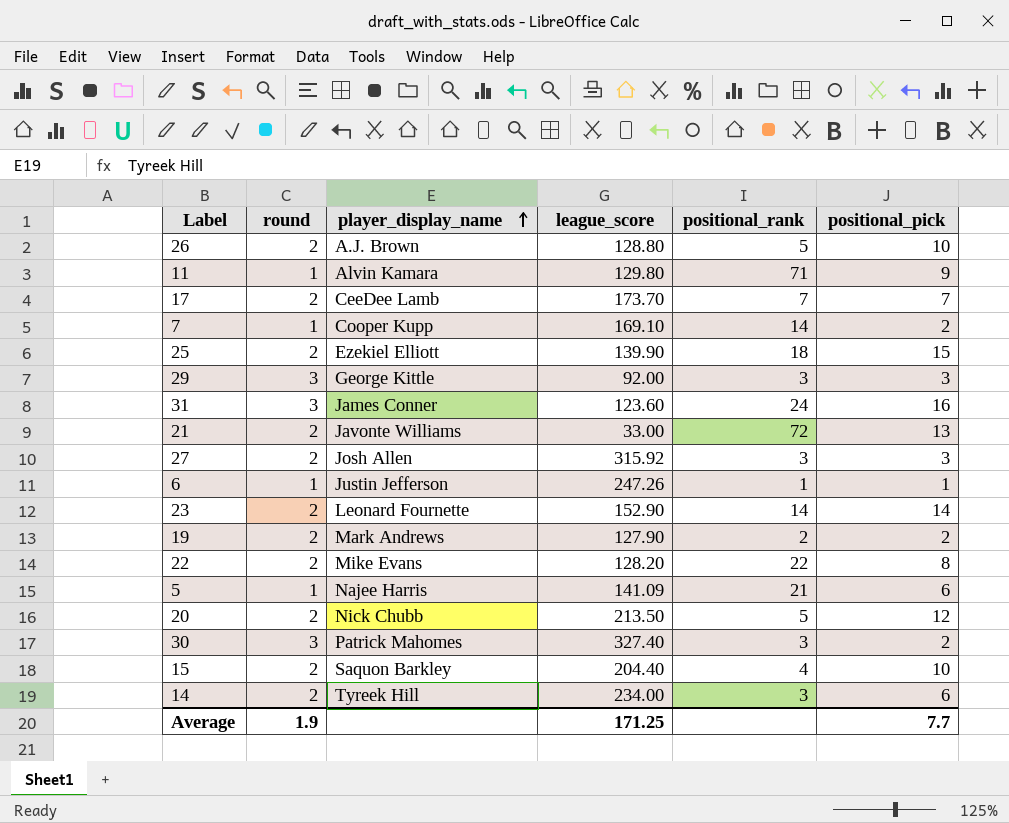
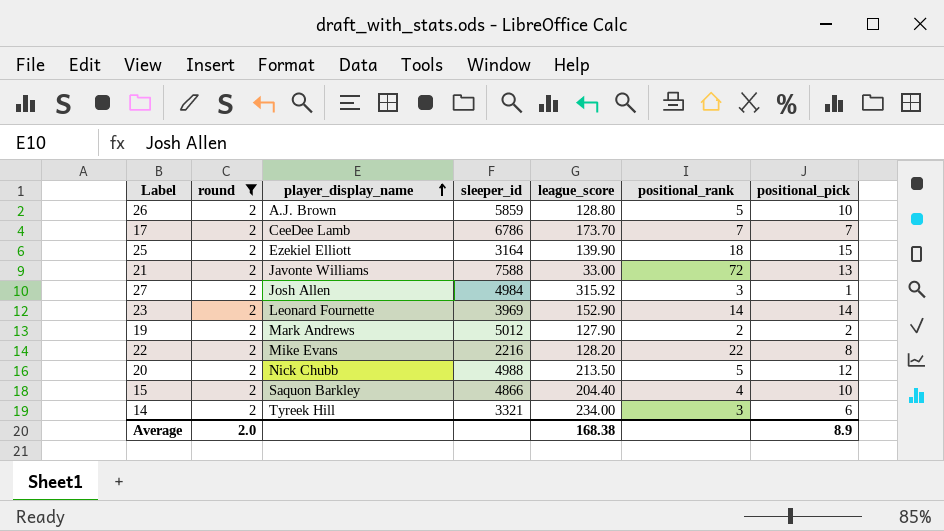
filter: none -> round = 2
column sleeper_id | position: none -> 4
27 | positional_pick: 3 -> 1
Average | round: 1.9 -> 2.0
Average | league_score: 171.25 -> 168.38
Average | positional_pick: 7.7 -> 8.9

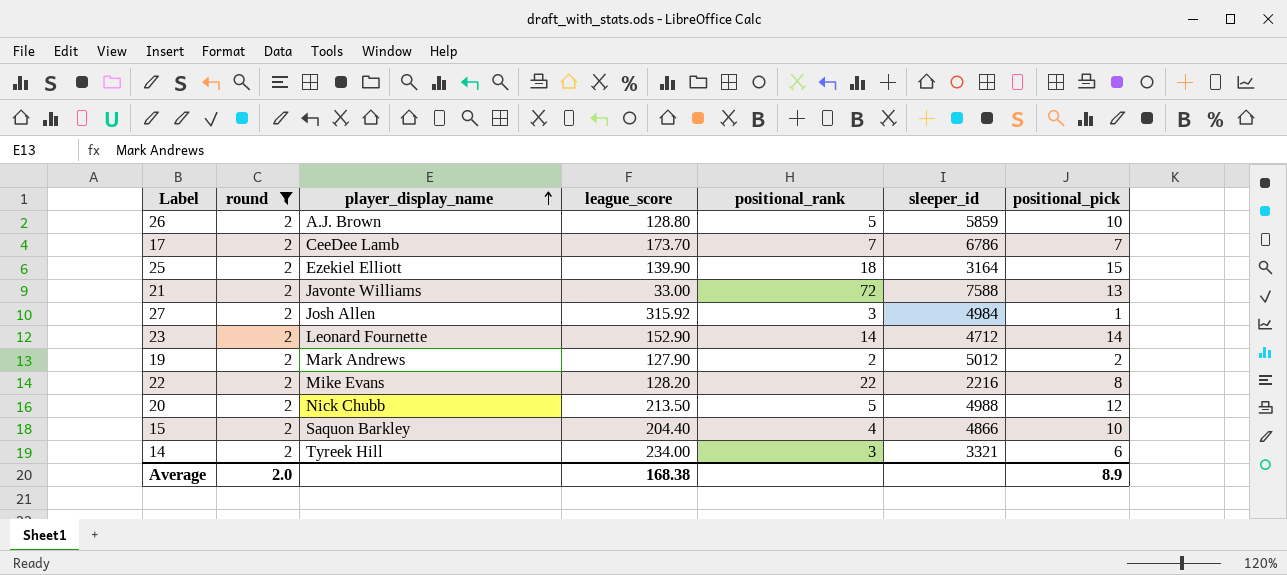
column sleeper_id | position: 4 -> 6
23 | sleeper_id: 3969 -> 4712

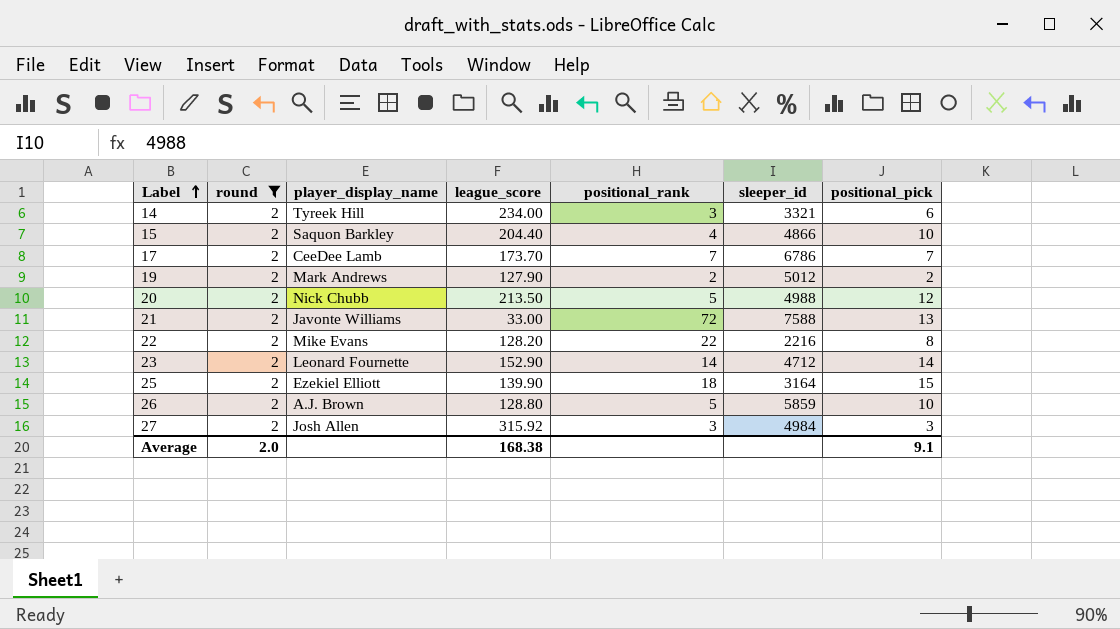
row order: player_display_name ascending -> Label ascending
27 | positional_pick: 1 -> 3
Average | positional_pick: 8.9 -> 9.1

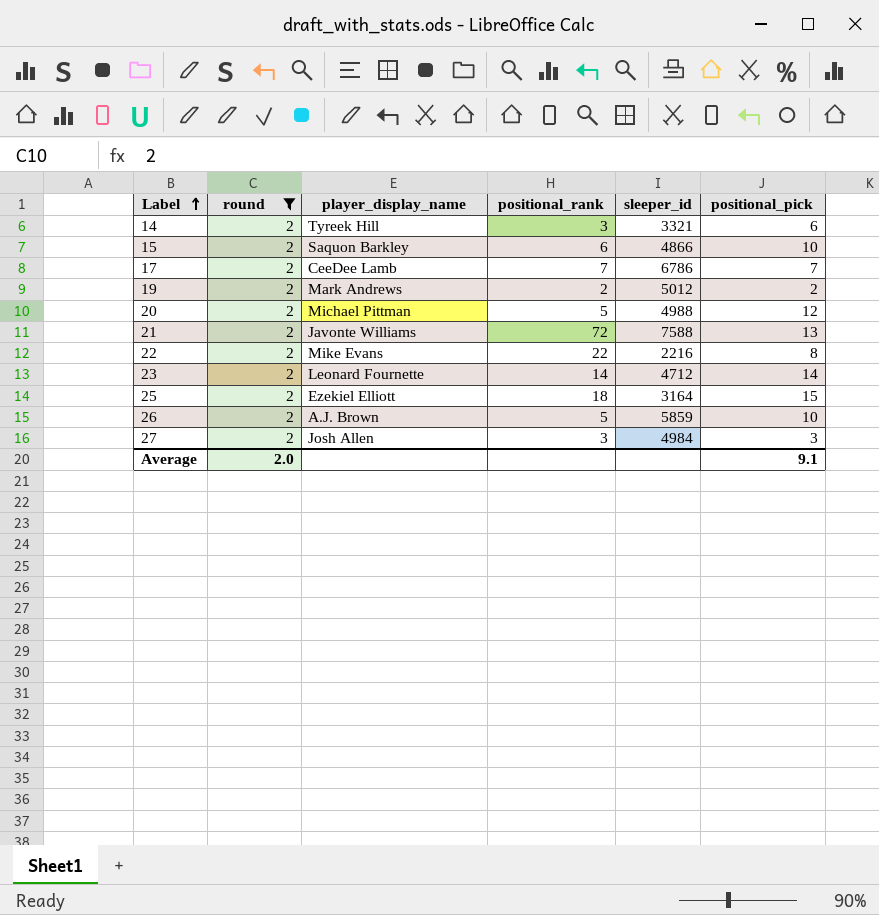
column league_score | position: 4 -> none
15 | positional_rank: 4 -> 6
20 | player_display_name: Nick Chubb -> Michael Pittman

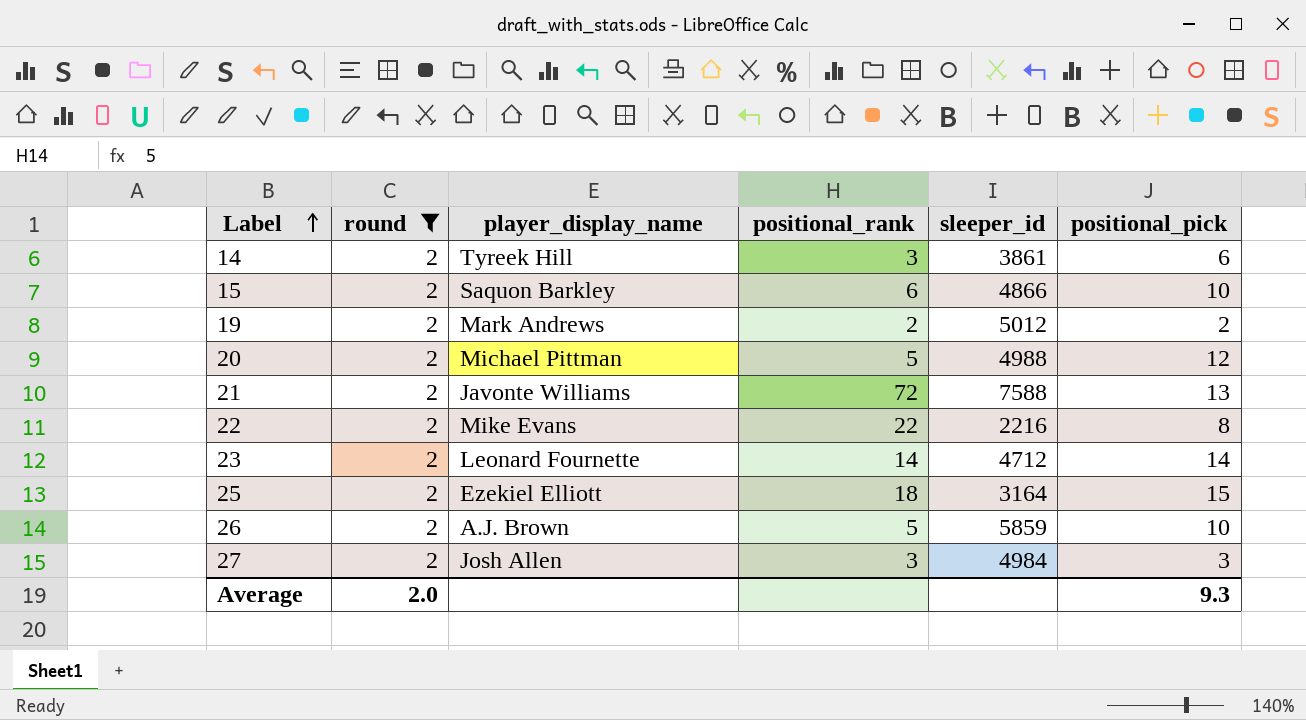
row 17: 2 | CeeDee Lamb | 7 | 6786 | 7 -> none
14 | sleeper_id: 3321 -> 3861
Average | positional_pick: 9.1 -> 9.3

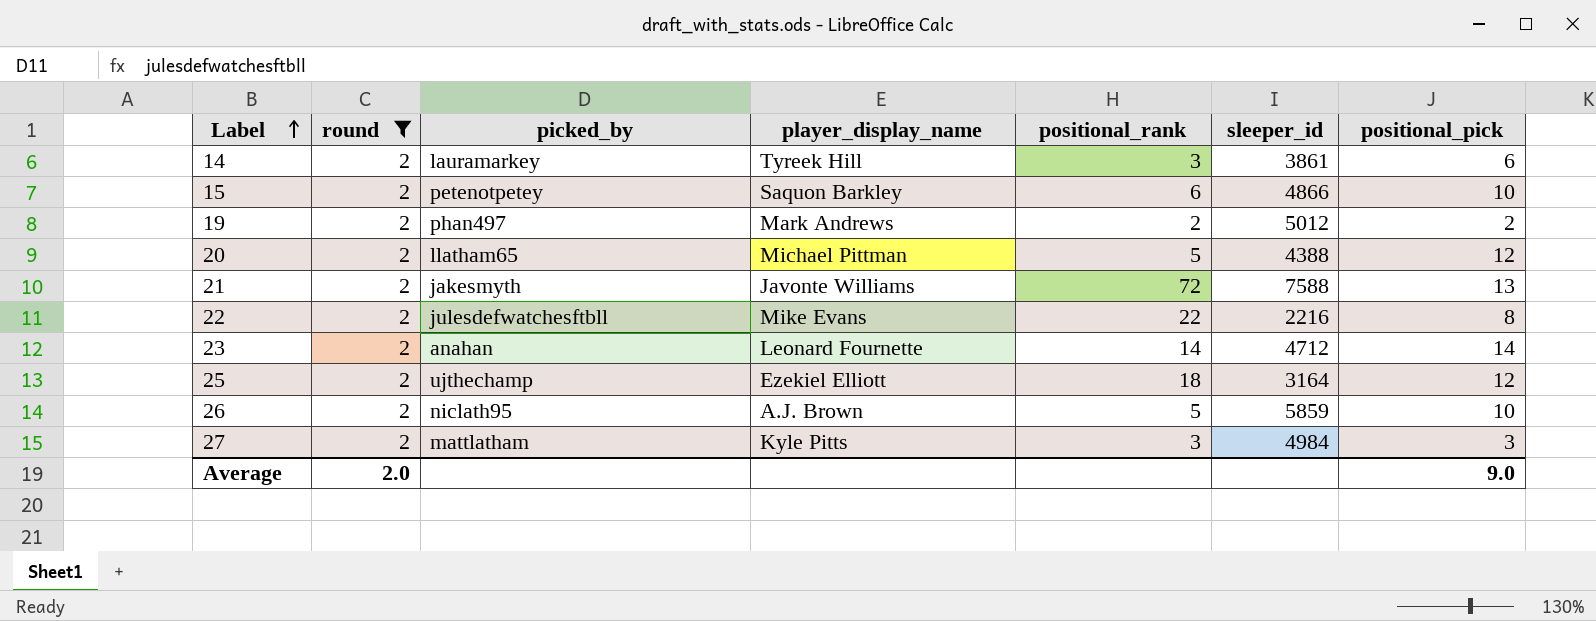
column picked_by | position: none -> 3
20 | sleeper_id: 4988 -> 4388
25 | positional_pick: 15 -> 12
27 | player_display_name: Josh Allen -> Kyle Pitts
Average | positional_pick: 9.3 -> 9.0

